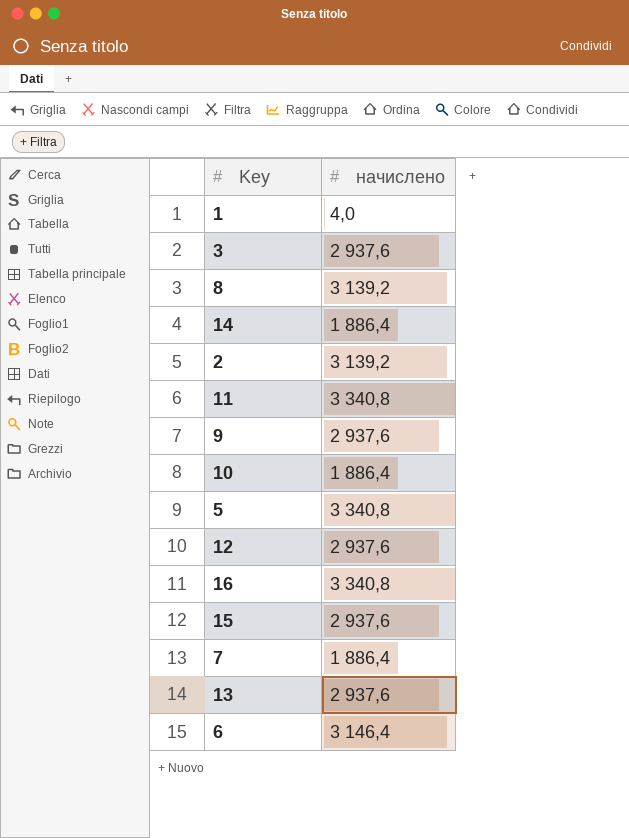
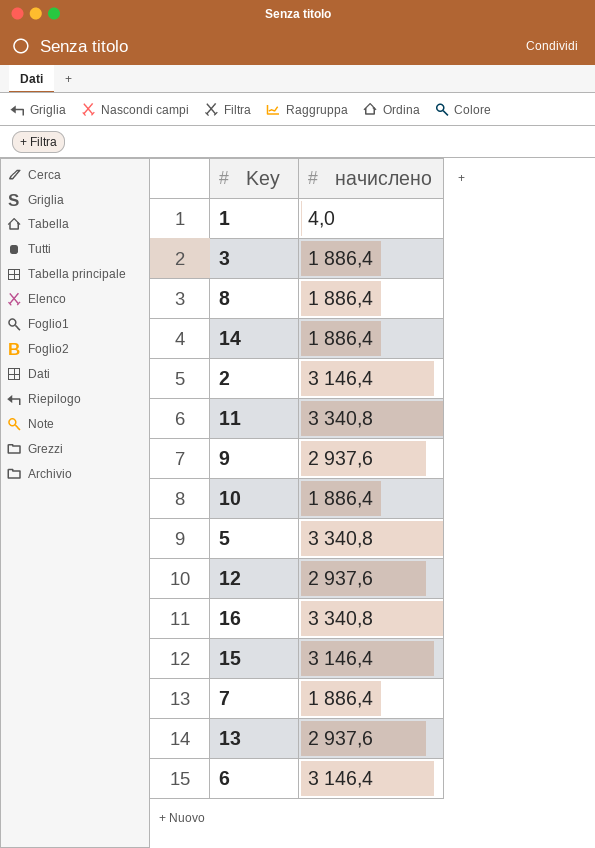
3 | начислено: 2 937,6 -> 1 886,4
8 | начислено: 3 139,2 -> 1 886,4
2 | начислено: 3 139,2 -> 3 146,4
15 | начислено: 2 937,6 -> 3 146,4

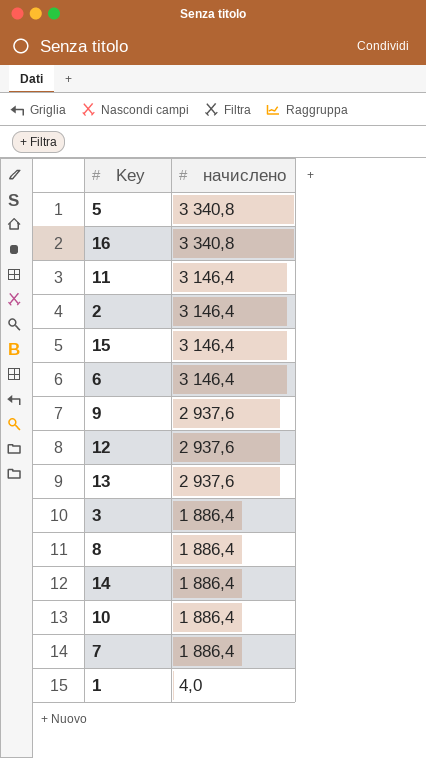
row order: none -> начислено descending
11 | начислено: 3 340,8 -> 3 146,4

